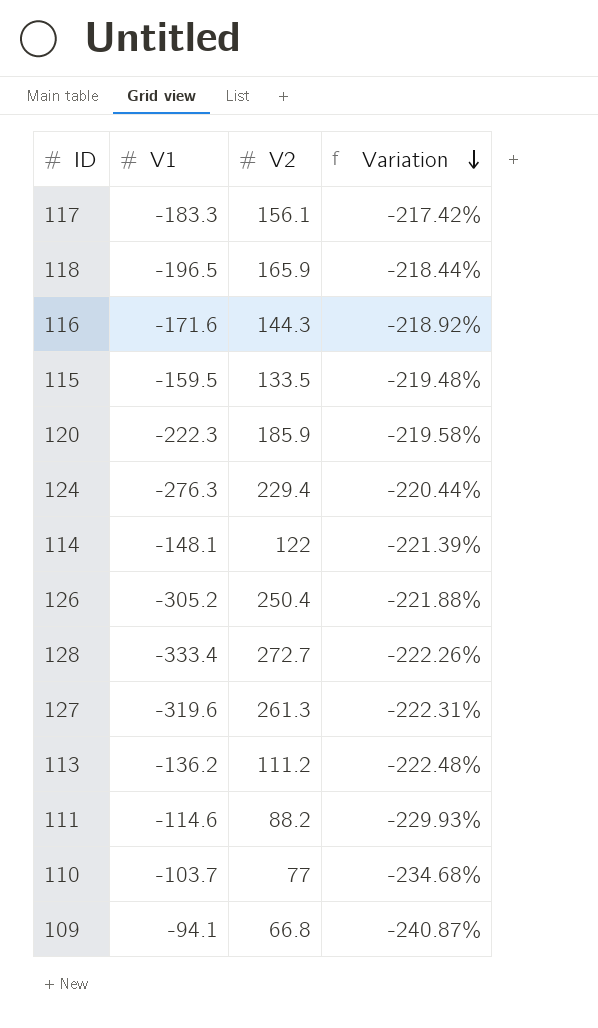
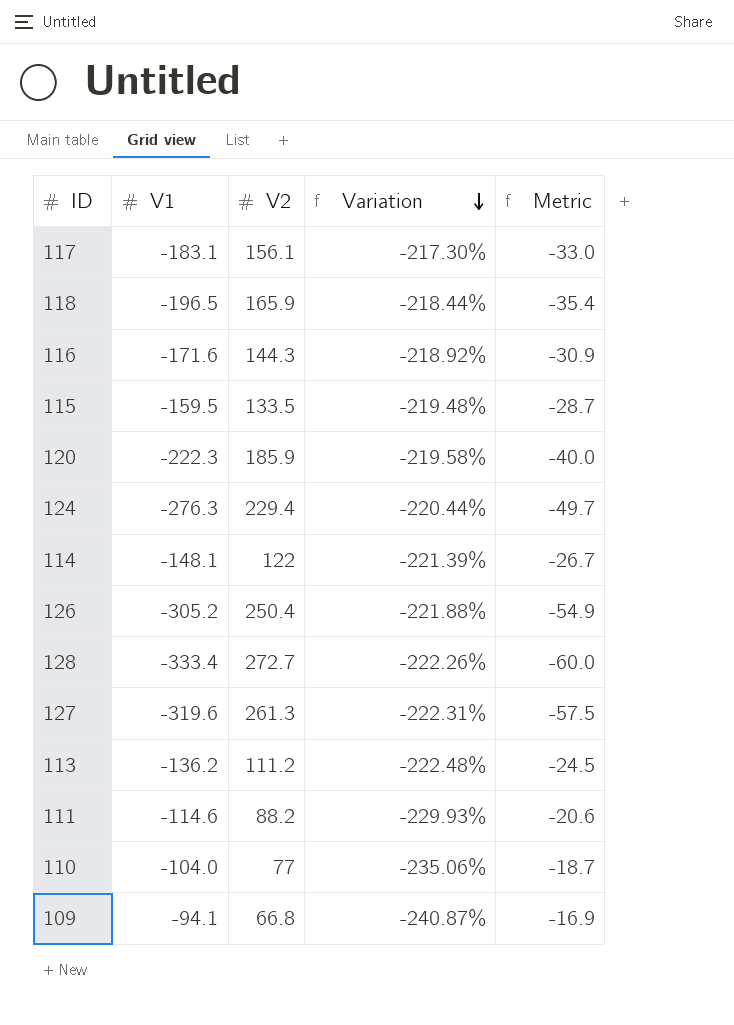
column Metric | formula: none -> [V1] * 0.18
117 | V1: -183.3 -> -183.1
117 | Variation: -217.42% -> -217.30%
110 | V1: -103.7 -> -104.0
110 | Variation: -234.68% -> -235.06%

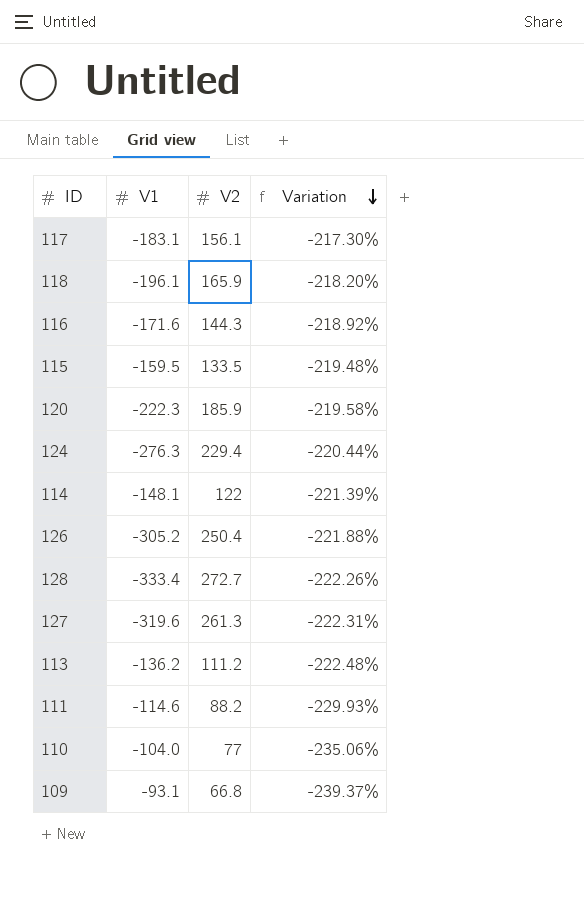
column Metric | formula: [V1] * 0.18 -> none
118 | V1: -196.5 -> -196.1
118 | Variation: -218.44% -> -218.20%
109 | V1: -94.1 -> -93.1
109 | Variation: -240.87% -> -239.37%

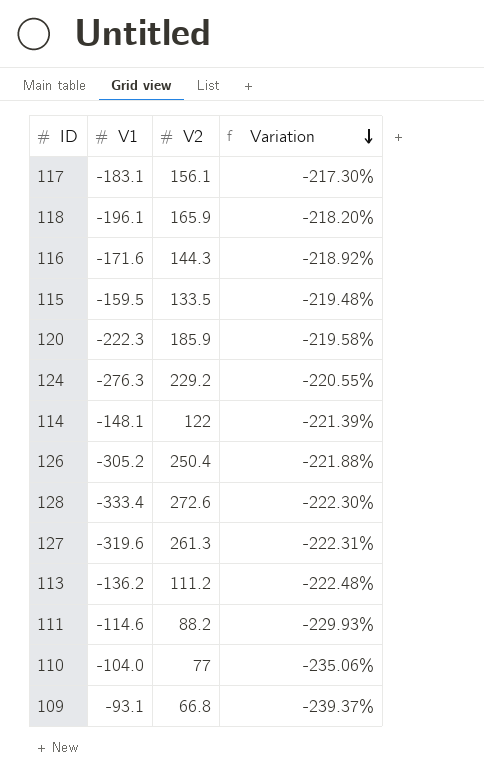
124 | V2: 229.4 -> 229.2
124 | Variation: -220.44% -> -220.55%
128 | V2: 272.7 -> 272.6
128 | Variation: -222.26% -> -222.30%

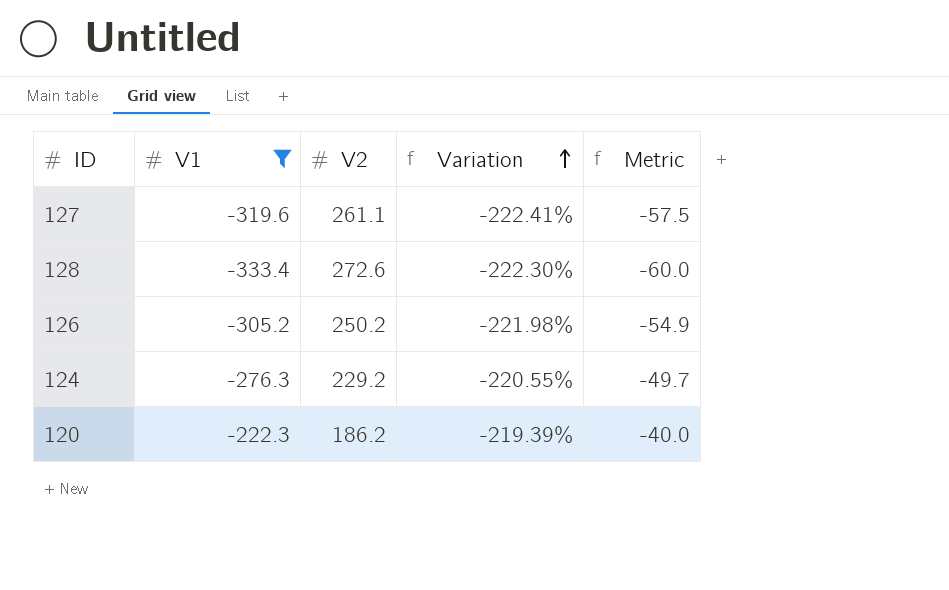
filter: none -> V1 <= -222.3
row order: Variation descending -> Variation ascending
column Metric | formula: none -> [V1] * 0.18
127 | V2: 261.3 -> 261.1
127 | Variation: -222.31% -> -222.41%
126 | V2: 250.4 -> 250.2
126 | Variation: -221.88% -> -221.98%
120 | V2: 185.9 -> 186.2
120 | Variation: -219.58% -> -219.39%

